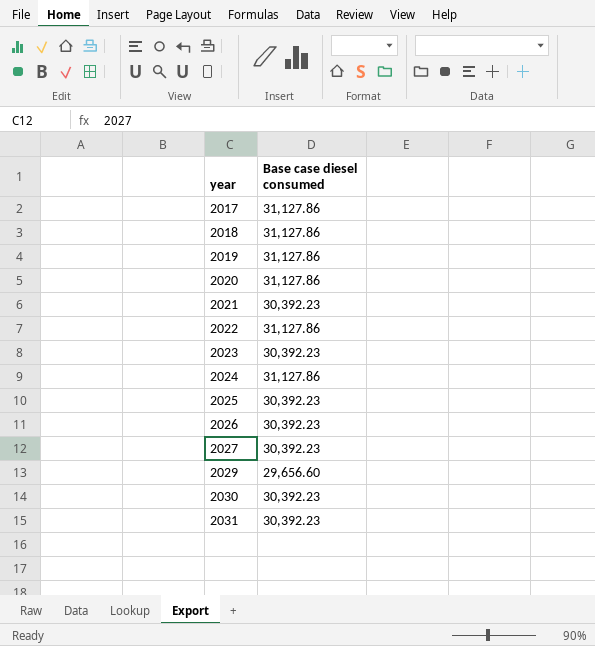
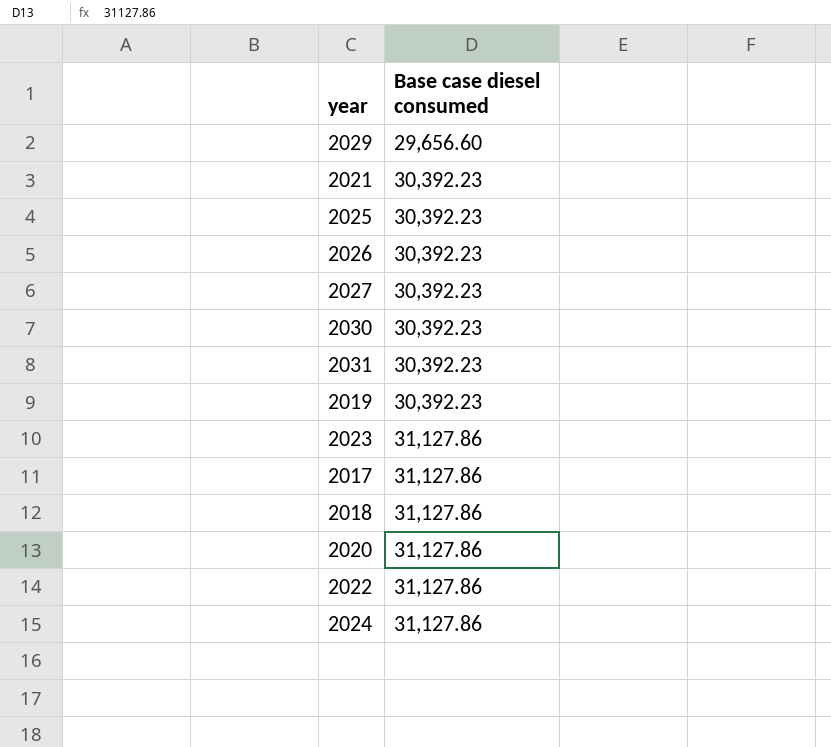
row order: year ascending -> Base case diesel consumed ascending
2019 | Base case diesel consumed: 31,127.86 -> 30,392.23
2023 | Base case diesel consumed: 30,392.23 -> 31,127.86

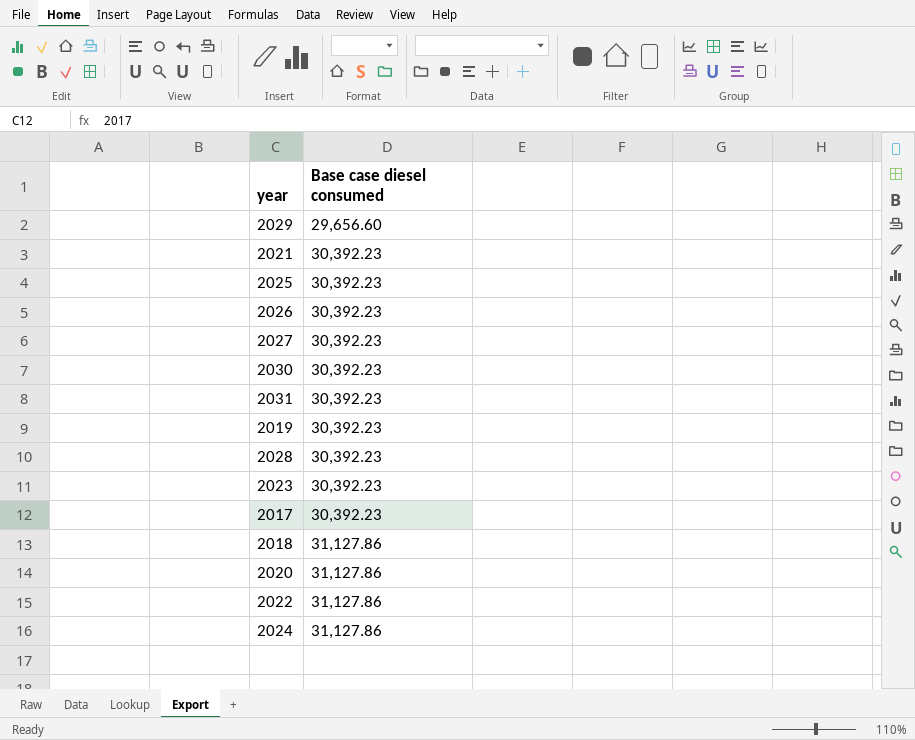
row 2028: none -> 30,392.23
2023 | Base case diesel consumed: 31,127.86 -> 30,392.23
2017 | Base case diesel consumed: 31,127.86 -> 30,392.23

